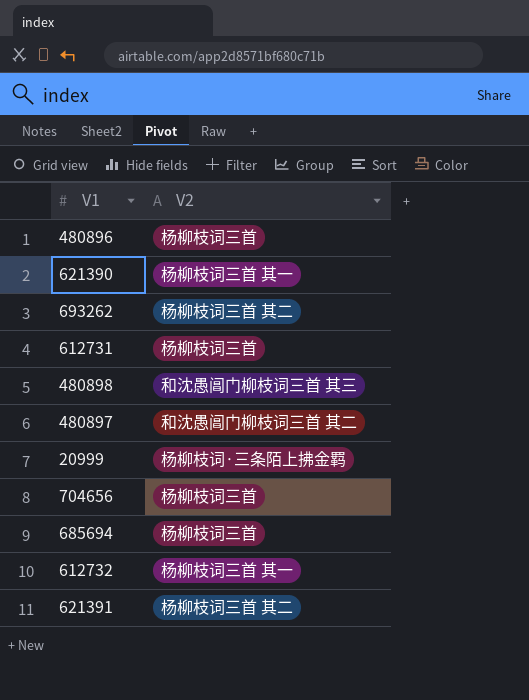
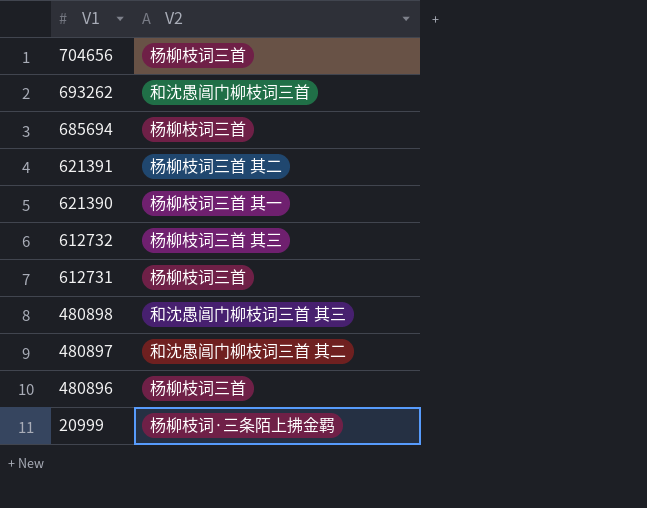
row order: none -> V1 descending
693262 | V2: 杨柳枝词三首 其二 -> 和沈愚阊门柳枝词三首
612732 | V2: 杨柳枝词三首 其一 -> 杨柳枝词三首 其三

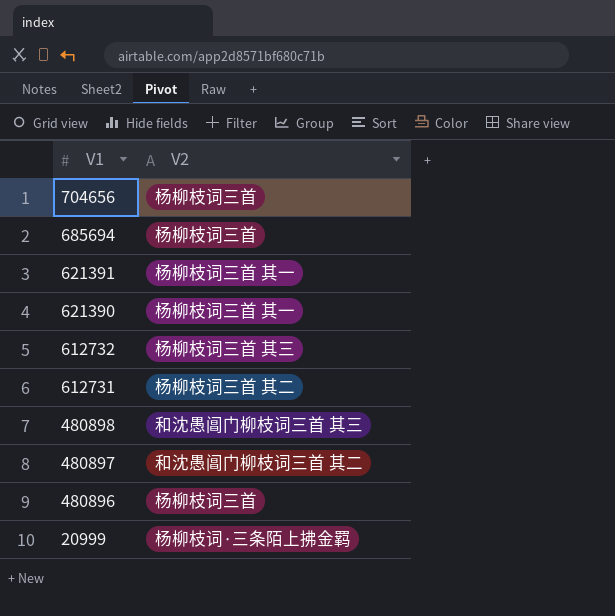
row 693262: 和沈愚阊门柳枝词三首 -> none
621391 | V2: 杨柳枝词三首 其二 -> 杨柳枝词三首 其一
612731 | V2: 杨柳枝词三首 -> 杨柳枝词三首 其二

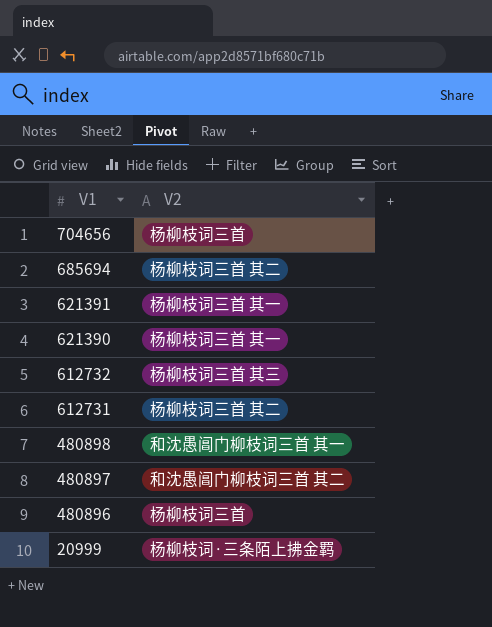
685694 | V2: 杨柳枝词三首 -> 杨柳枝词三首 其二
480898 | V2: 和沈愚阊门柳枝词三首 其三 -> 和沈愚阊门柳枝词三首 其一

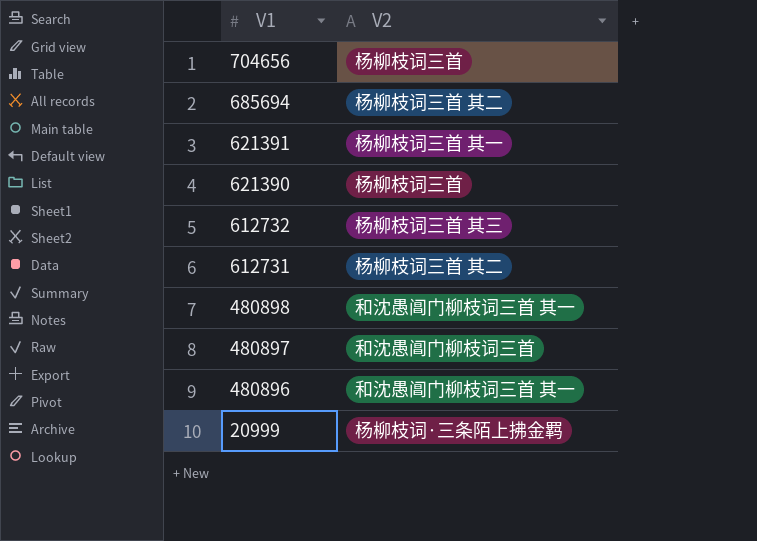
621390 | V2: 杨柳枝词三首 其一 -> 杨柳枝词三首
480897 | V2: 和沈愚阊门柳枝词三首 其二 -> 和沈愚阊门柳枝词三首
480896 | V2: 杨柳枝词三首 -> 和沈愚阊门柳枝词三首 其一

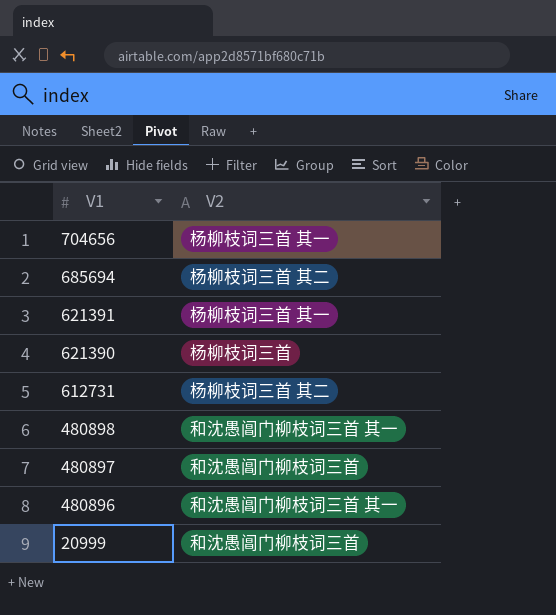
row 612732: 杨柳枝词三首 其三 -> none
704656 | V2: 杨柳枝词三首 -> 杨柳枝词三首 其一
20999 | V2: 杨柳枝词·三条陌上拂金羁 -> 和沈愚阊门柳枝词三首

